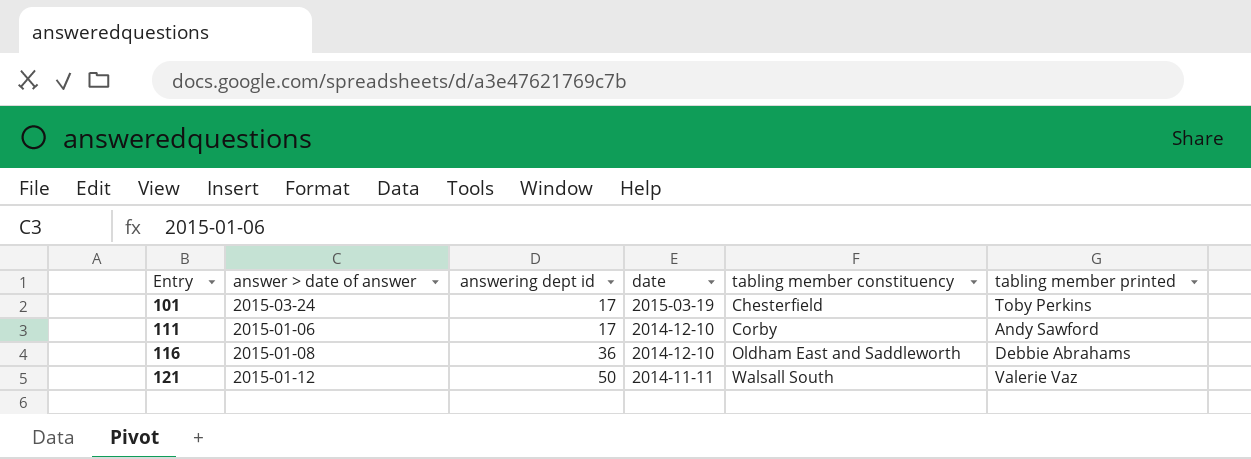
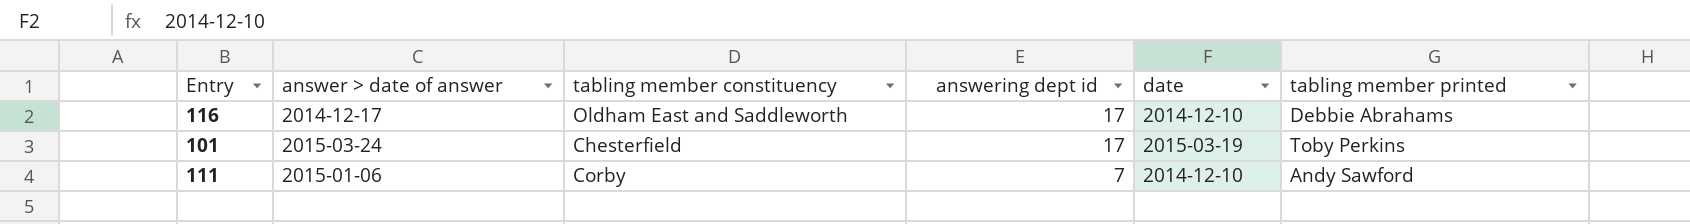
row order: Entry ascending -> answering dept id descending
column tabling member constituency | position: 5 -> 3
row 121: 2015-01-12 | 50 | 2014-11-11 | Walsall South | Valerie Vaz -> none
116 | answer > date of answer: 2015-01-08 -> 2014-12-17
116 | answering dept id: 36 -> 17
111 | answering dept id: 17 -> 7

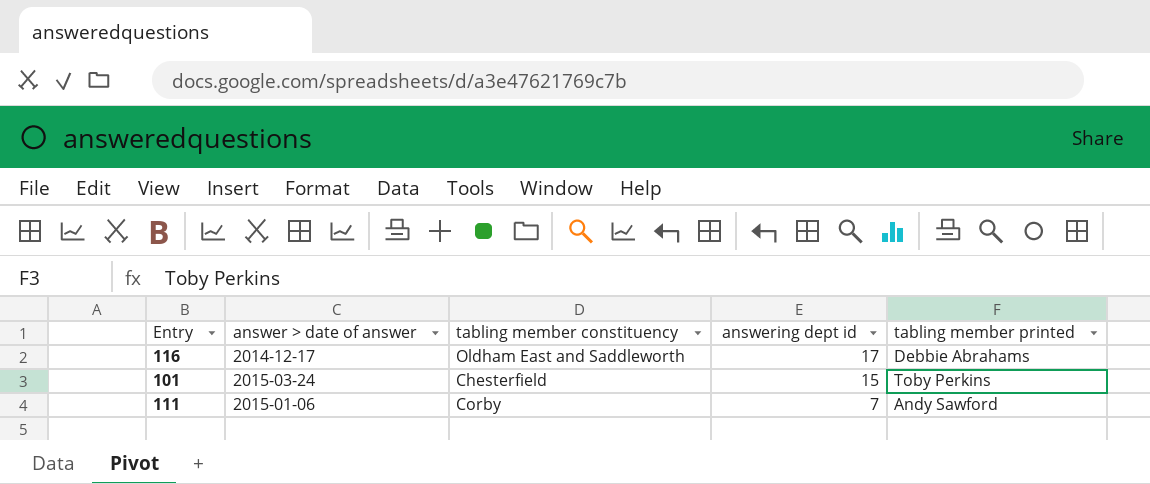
column date | position: 5 -> none
101 | answering dept id: 17 -> 15

